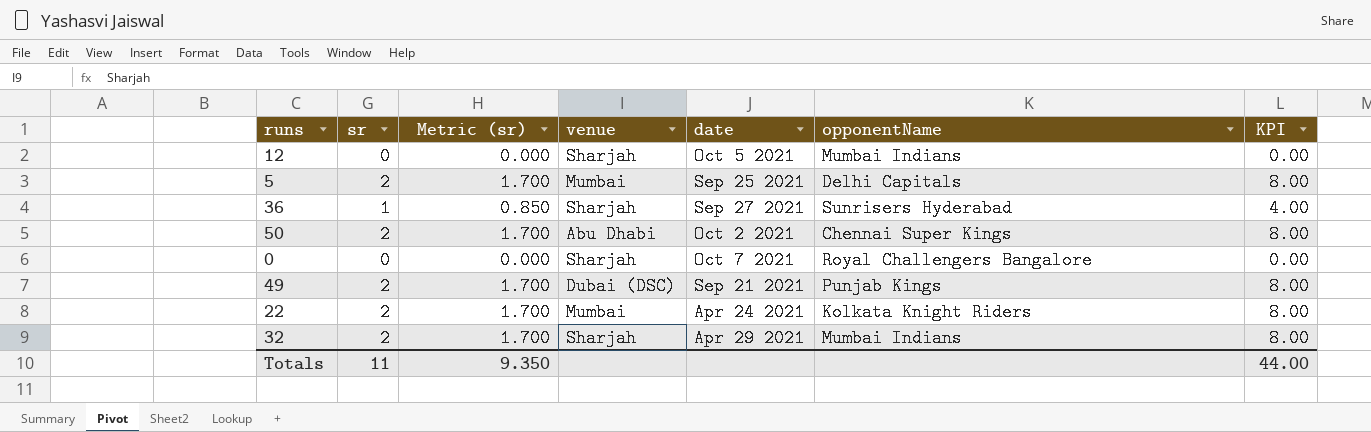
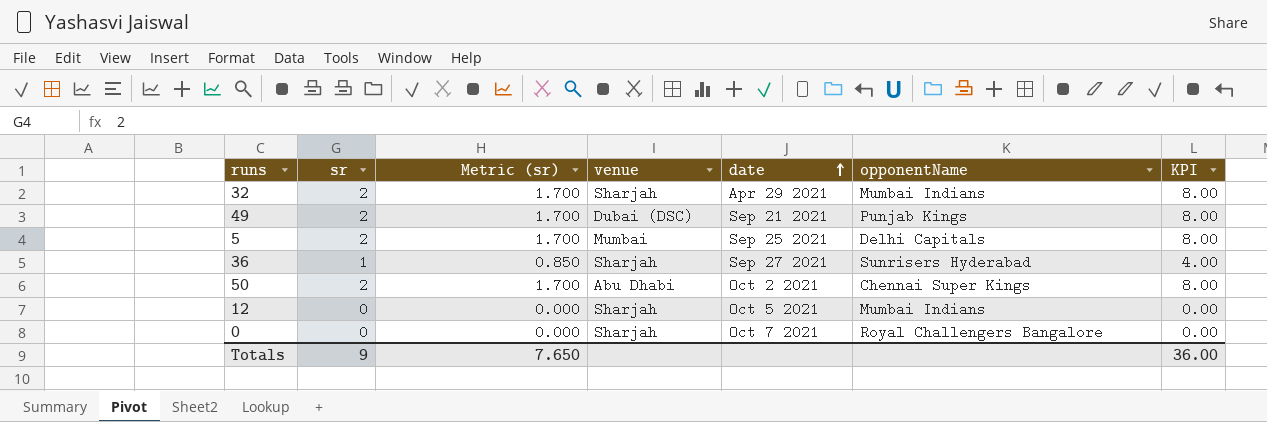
row order: none -> date ascending
row 22: 2 | 1.700 | Mumbai | Apr 24 2021 | Kolkata Knight Riders | 8.00 -> none
Totals | sr: 11 -> 9
Totals | Metric (sr): 9.350 -> 7.650
Totals | KPI: 44.00 -> 36.00

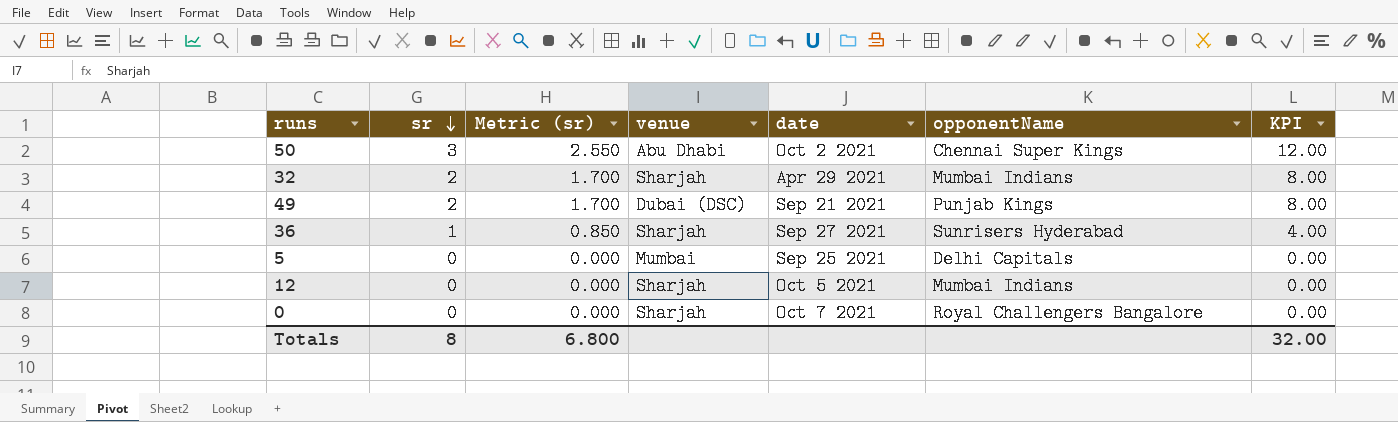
row order: date ascending -> sr descending
50 | sr: 2 -> 3
50 | Metric (sr): 1.700 -> 2.550
50 | KPI: 8.00 -> 12.00
5 | sr: 2 -> 0
5 | Metric (sr): 1.700 -> 0.000
5 | KPI: 8.00 -> 0.00
Totals | sr: 9 -> 8
Totals | Metric (sr): 7.650 -> 6.800
Totals | KPI: 36.00 -> 32.00

